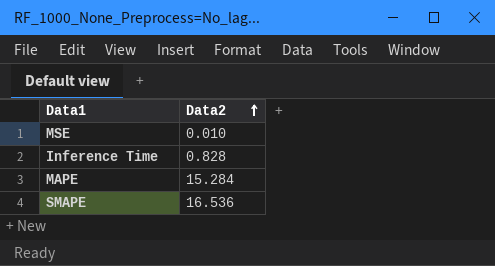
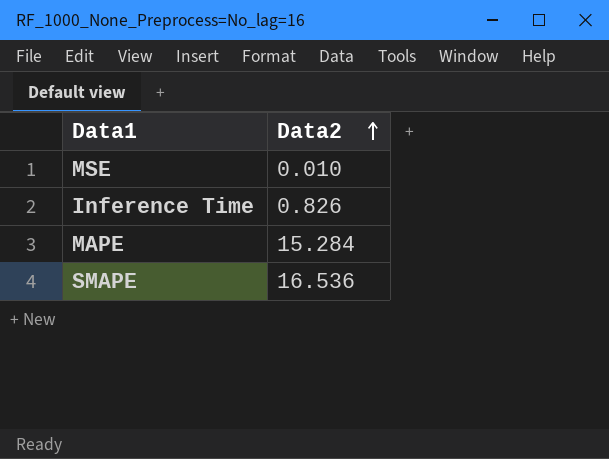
Inference Time | Data2: 0.828 -> 0.826

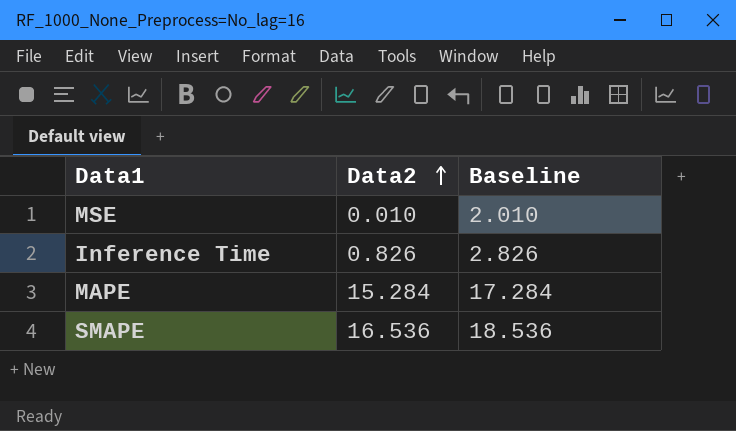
column Baseline | formula: none -> [Data2] + 2

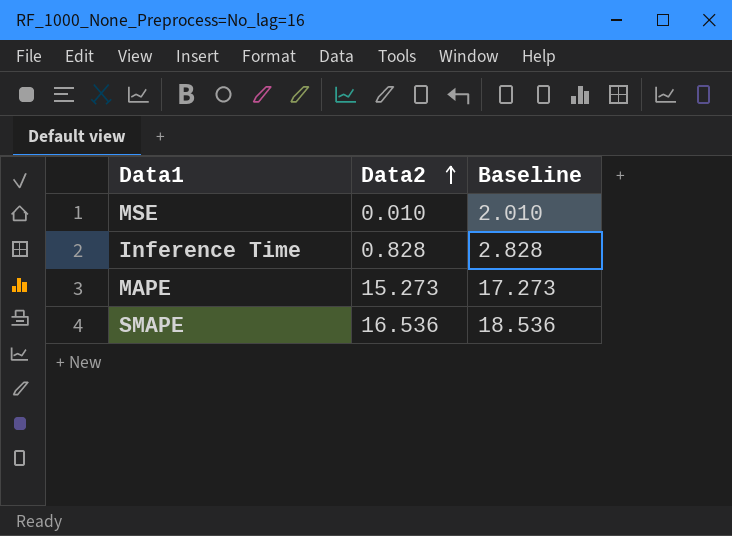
Inference Time | Data2: 0.826 -> 0.828
Inference Time | Baseline: 2.826 -> 2.828
MAPE | Data2: 15.284 -> 15.273
MAPE | Baseline: 17.284 -> 17.273

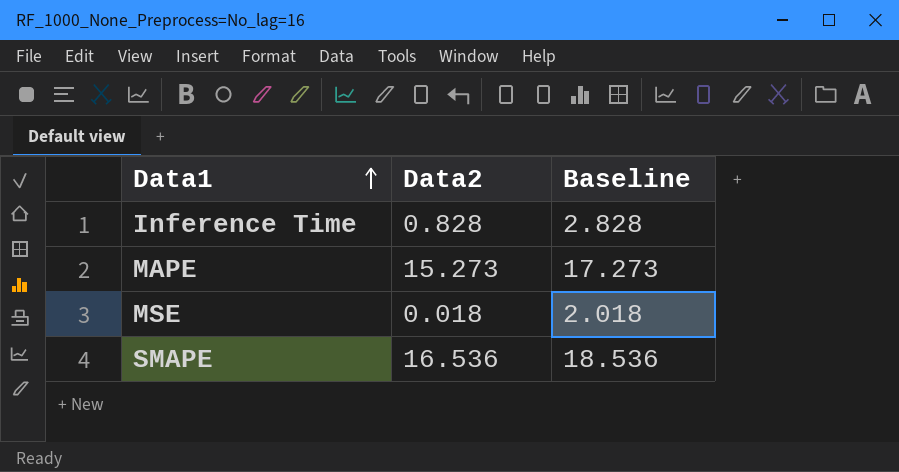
row order: Data2 ascending -> Data1 ascending
MSE | Data2: 0.010 -> 0.018
MSE | Baseline: 2.010 -> 2.018

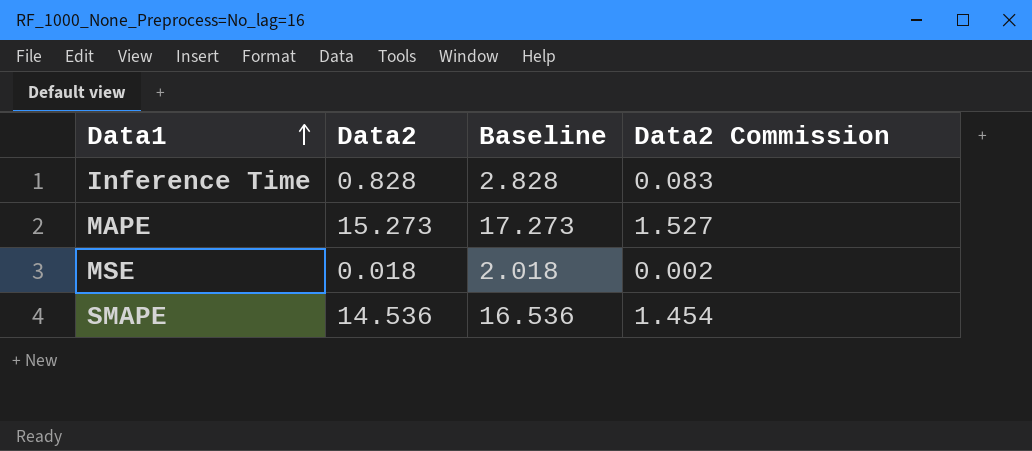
column Data2 Commission | formula: none -> [Data2] * 0.1
SMAPE | Data2: 16.536 -> 14.536
SMAPE | Baseline: 18.536 -> 16.536

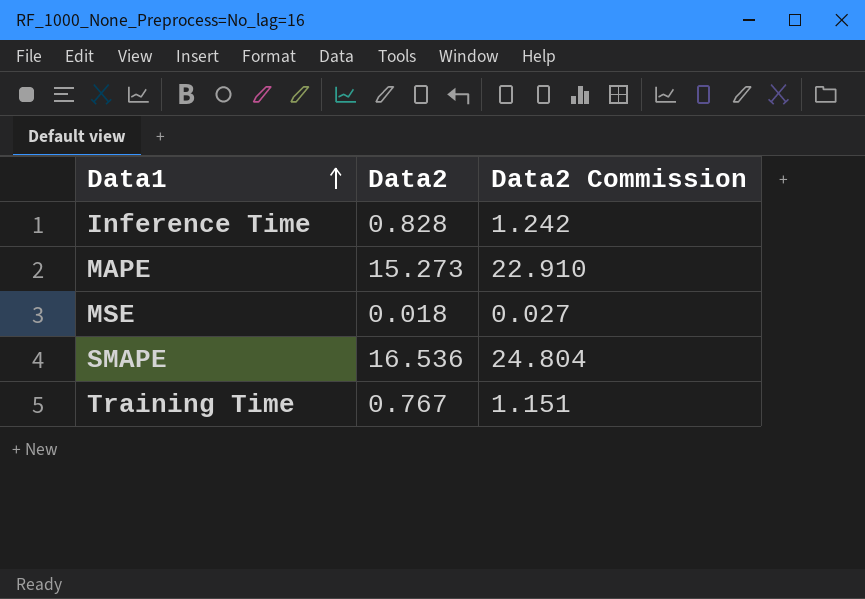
column Baseline | formula: [Data2] + 2 -> none
column Data2 Commission | formula: [Data2] * 0.1 -> [Data2] * 1.5
SMAPE | Data2: 14.536 -> 16.536
row Training Time: none -> 0.767 | 1.151

